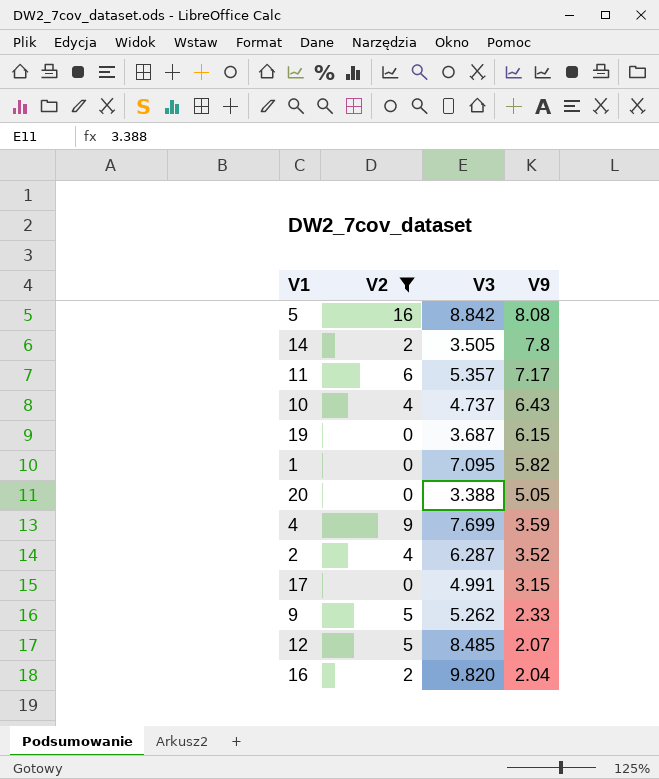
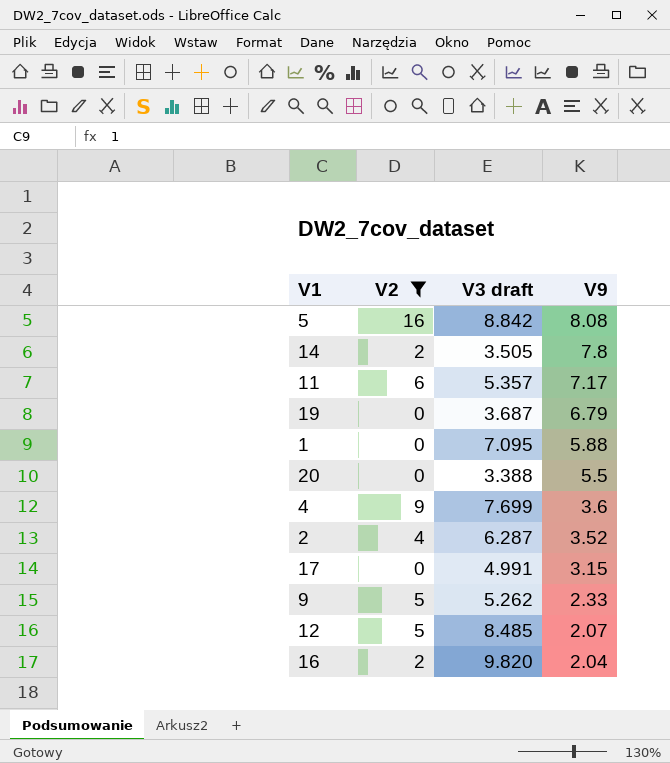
column name: V3 -> V3 draft
row 10: 4 | 4.737 | 6.43 -> none
19 | V9: 6.15 -> 6.79
1 | V9: 5.82 -> 5.88
20 | V9: 5.05 -> 5.5
4 | V9: 3.59 -> 3.6

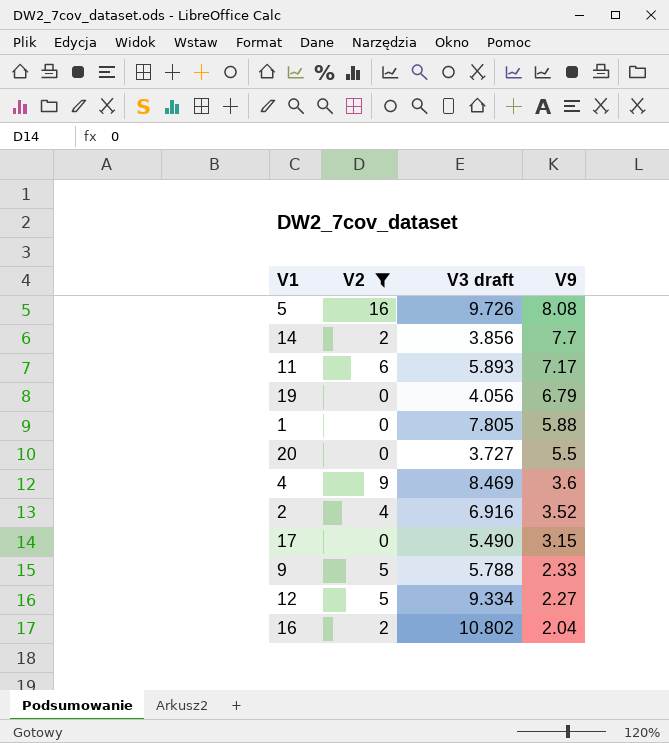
5 | V3 draft: 8.842 -> 9.726
14 | V3 draft: 3.505 -> 3.856
14 | V9: 7.8 -> 7.7
11 | V3 draft: 5.357 -> 5.893
19 | V3 draft: 3.687 -> 4.056
1 | V3 draft: 7.095 -> 7.805
20 | V3 draft: 3.388 -> 3.727
4 | V3 draft: 7.699 -> 8.469
2 | V3 draft: 6.287 -> 6.916
17 | V3 draft: 4.991 -> 5.490
9 | V3 draft: 5.262 -> 5.788
12 | V3 draft: 8.485 -> 9.334
12 | V9: 2.07 -> 2.27
16 | V3 draft: 9.820 -> 10.802

